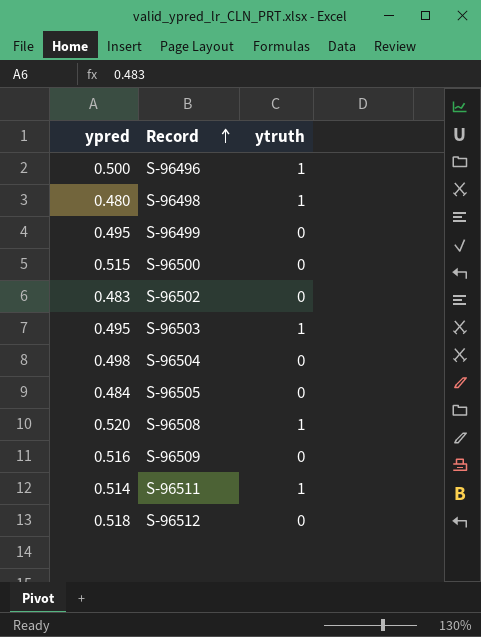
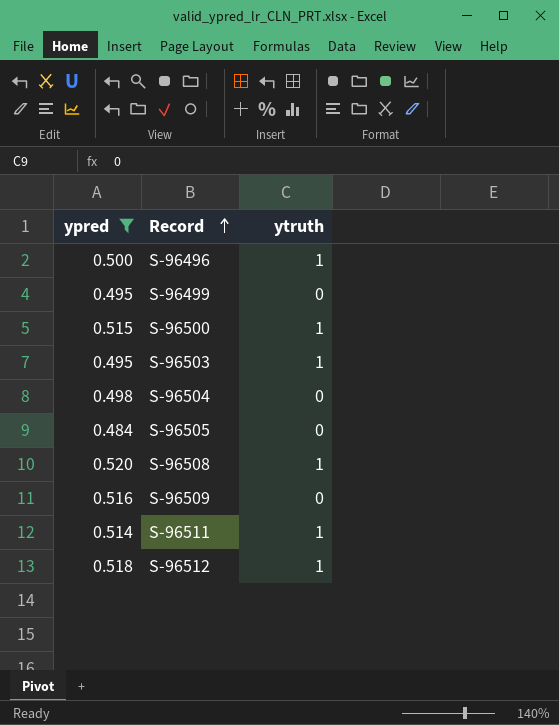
filter: none -> ypred >= 0.484
S-96500 | ytruth: 0 -> 1
S-96512 | ytruth: 0 -> 1

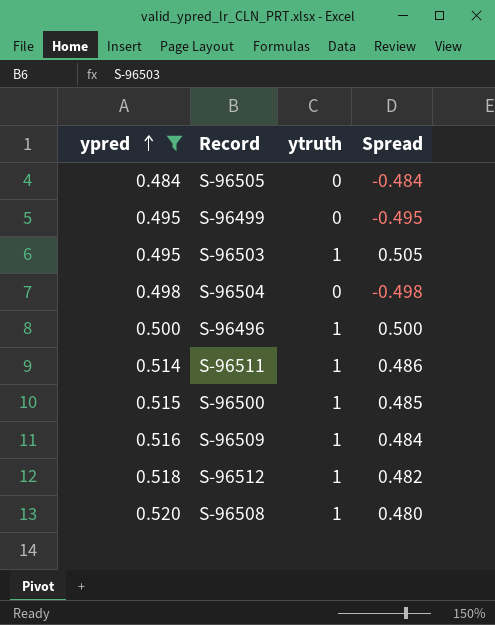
row order: Record ascending -> ypred ascending
column Spread | formula: none -> [ytruth] - [ypred]
S-96509 | ytruth: 0 -> 1

